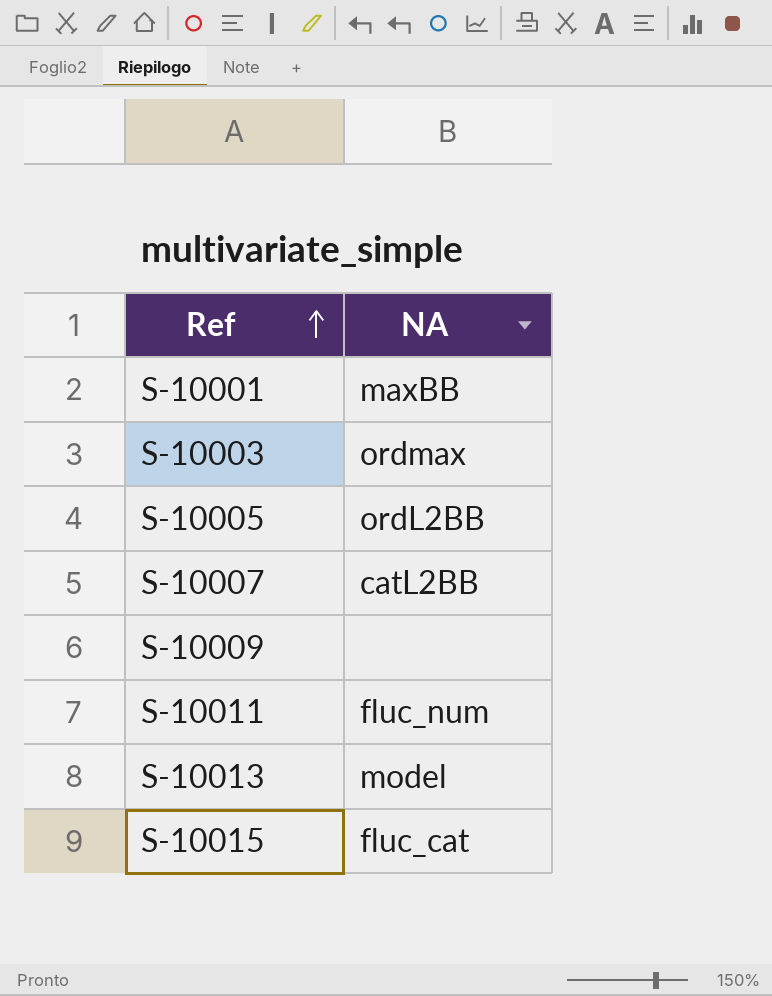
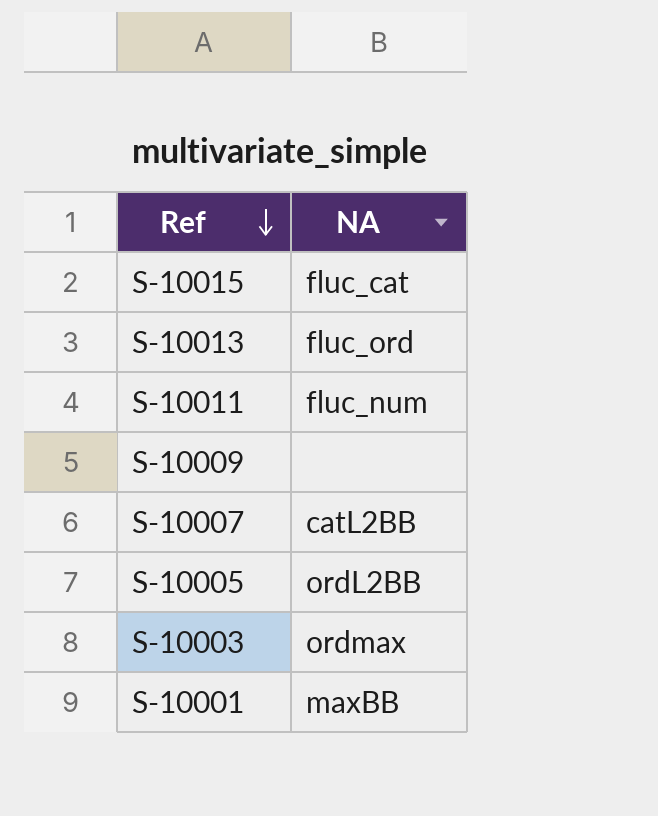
row order: Ref ascending -> Ref descending
S-10013 | NA: model -> fluc_ord

